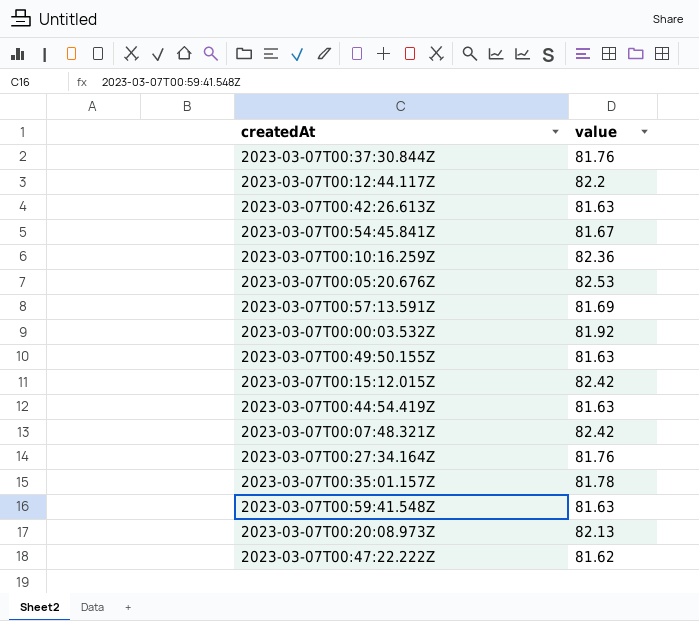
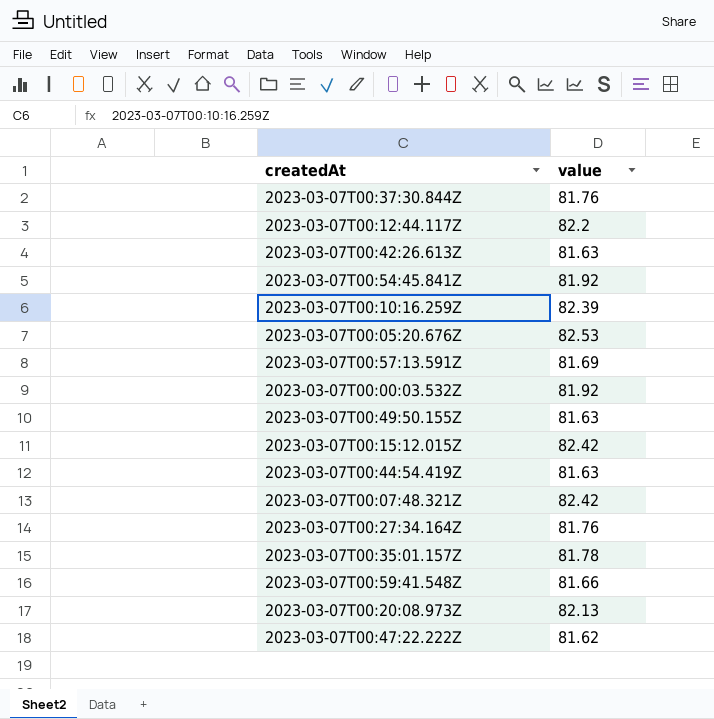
2023-03-07T00:54:45.841Z | value: 81.67 -> 81.92
2023-03-07T00:10:16.259Z | value: 82.36 -> 82.39
2023-03-07T00:59:41.548Z | value: 81.63 -> 81.66

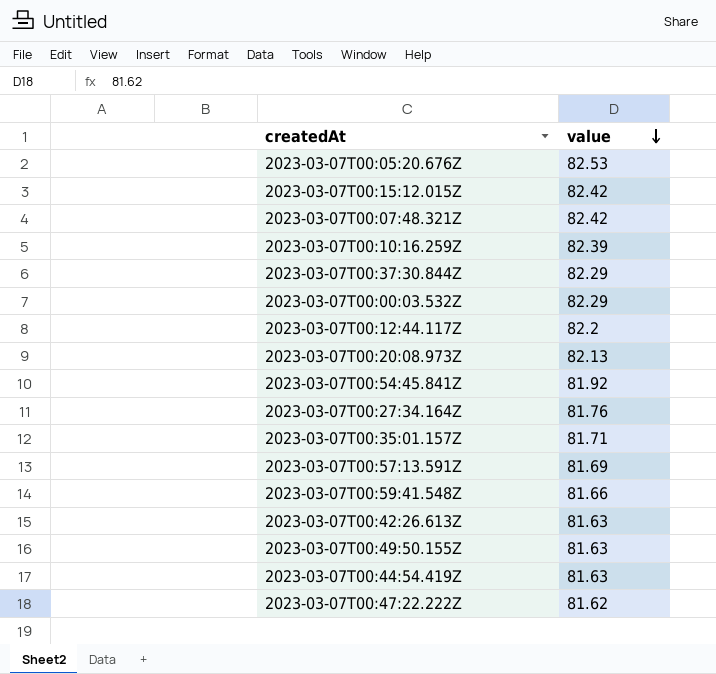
row order: none -> value descending
2023-03-07T00:37:30.844Z | value: 81.76 -> 82.29
2023-03-07T00:00:03.532Z | value: 81.92 -> 82.29
2023-03-07T00:35:01.157Z | value: 81.78 -> 81.71

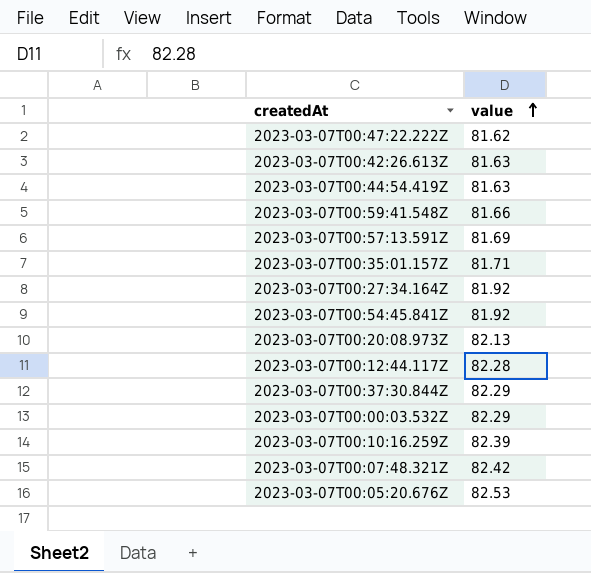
row order: value descending -> value ascending
row 2023-03-07T00:15:12.015Z: 82.42 -> none
row 2023-03-07T00:49:50.155Z: 81.63 -> none
2023-03-07T00:27:34.164Z | value: 81.76 -> 81.92
2023-03-07T00:12:44.117Z | value: 82.2 -> 82.28

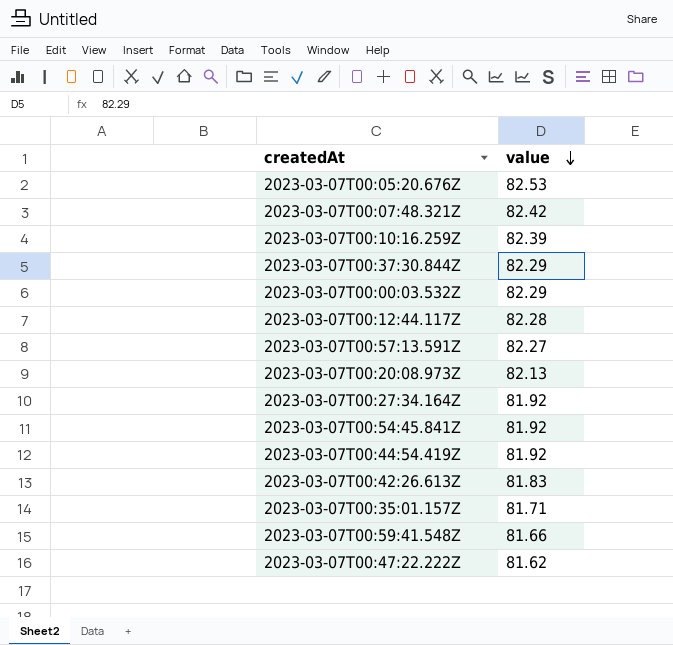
row order: value ascending -> value descending
2023-03-07T00:57:13.591Z | value: 81.69 -> 82.27
2023-03-07T00:44:54.419Z | value: 81.63 -> 81.92
2023-03-07T00:42:26.613Z | value: 81.63 -> 81.83

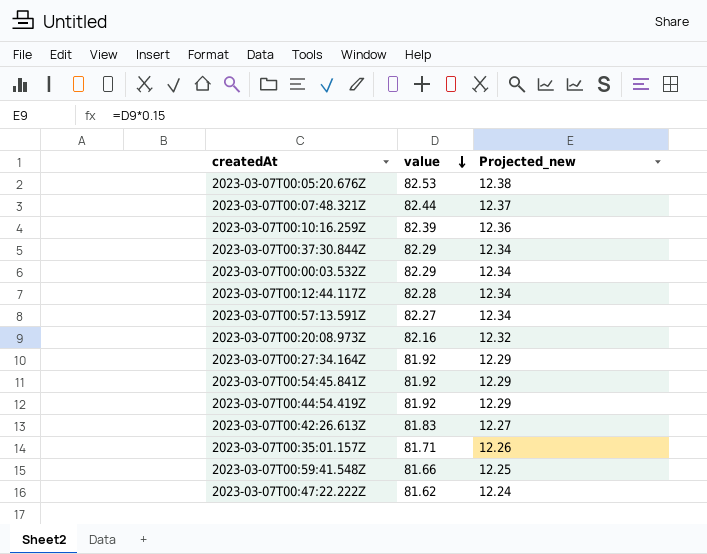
column Projected_new | formula: none -> [value] * 0.15
2023-03-07T00:07:48.321Z | value: 82.42 -> 82.44
2023-03-07T00:20:08.973Z | value: 82.13 -> 82.16

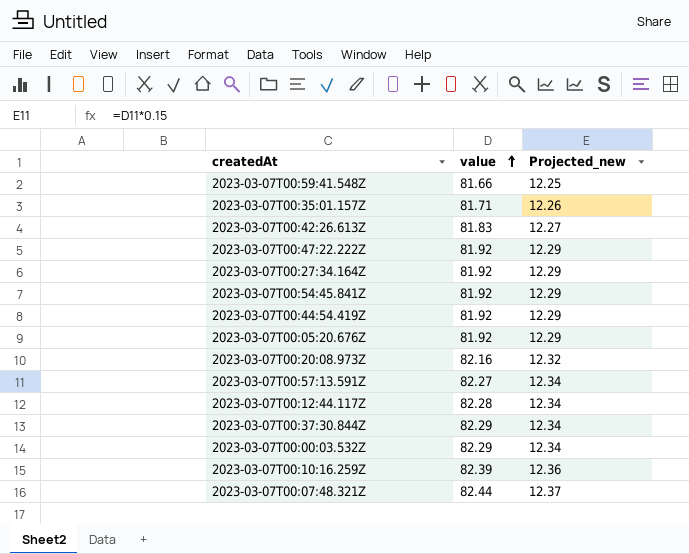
row order: value descending -> value ascending
2023-03-07T00:47:22.222Z | value: 81.62 -> 81.92
2023-03-07T00:47:22.222Z | Projected_new: 12.24 -> 12.29
2023-03-07T00:05:20.676Z | value: 82.53 -> 81.92
2023-03-07T00:05:20.676Z | Projected_new: 12.38 -> 12.29

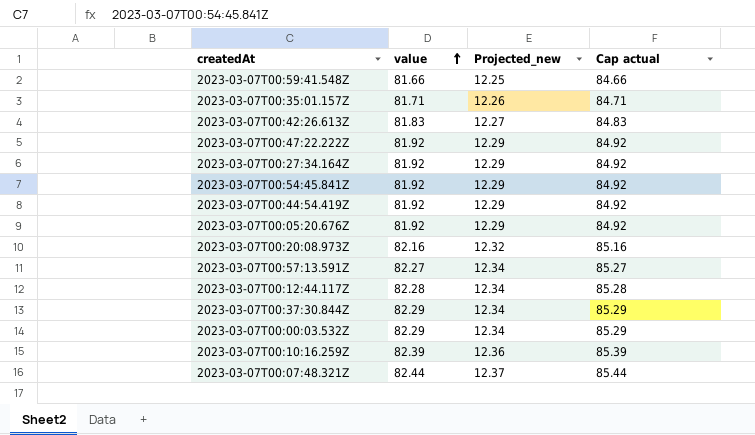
column Cap actual | formula: none -> [value] + 3

